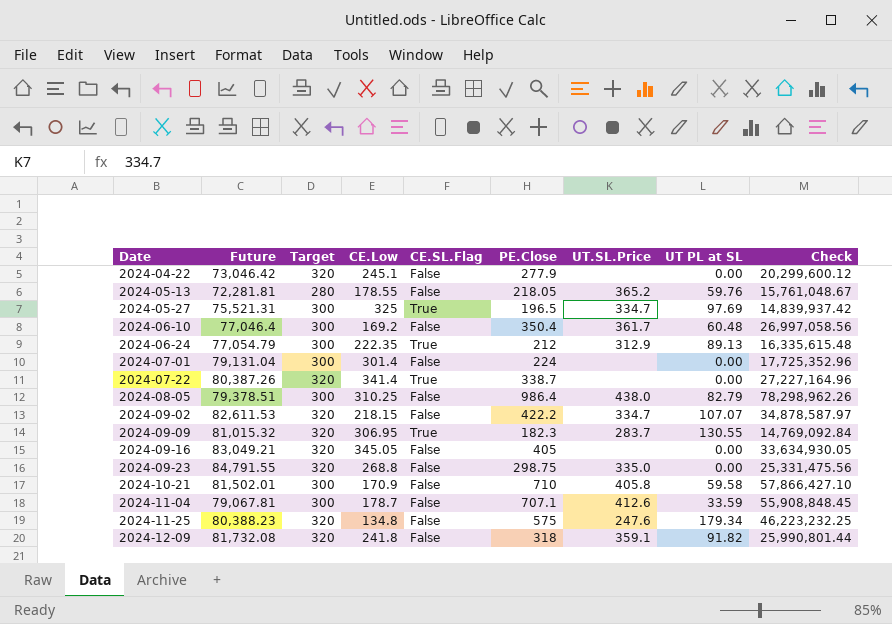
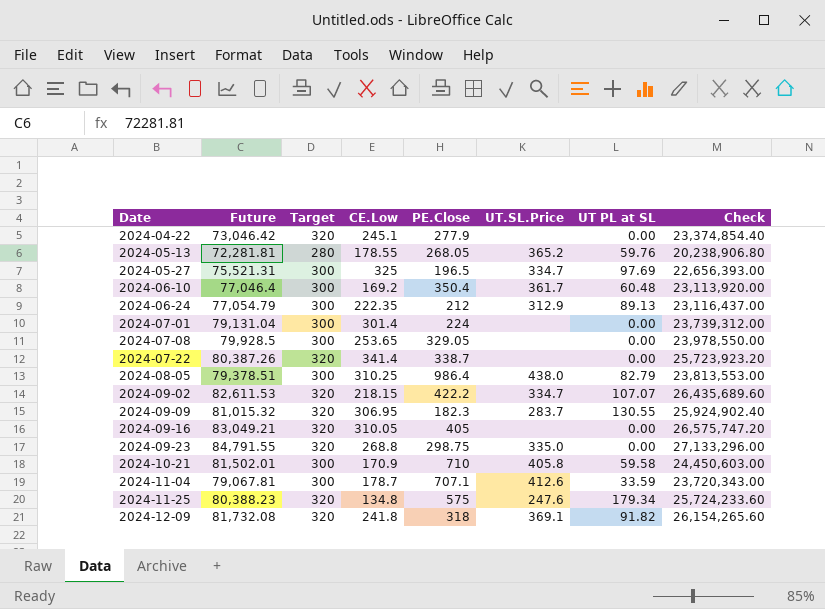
column CE.SL.Flag | position: 5 -> none
column Check | formula: [Future] * [PE.Close] -> [Future] * [Target]
2024-05-13 | PE.Close: 218.05 -> 268.05
row 2024-07-08: none -> 79,928.5 | 300 | 253.65 | 329.05 | none | 0.00 | 23,978,550.00
2024-09-16 | CE.Low: 345.05 -> 310.05
2024-12-09 | UT.SL.Price: 359.1 -> 369.1

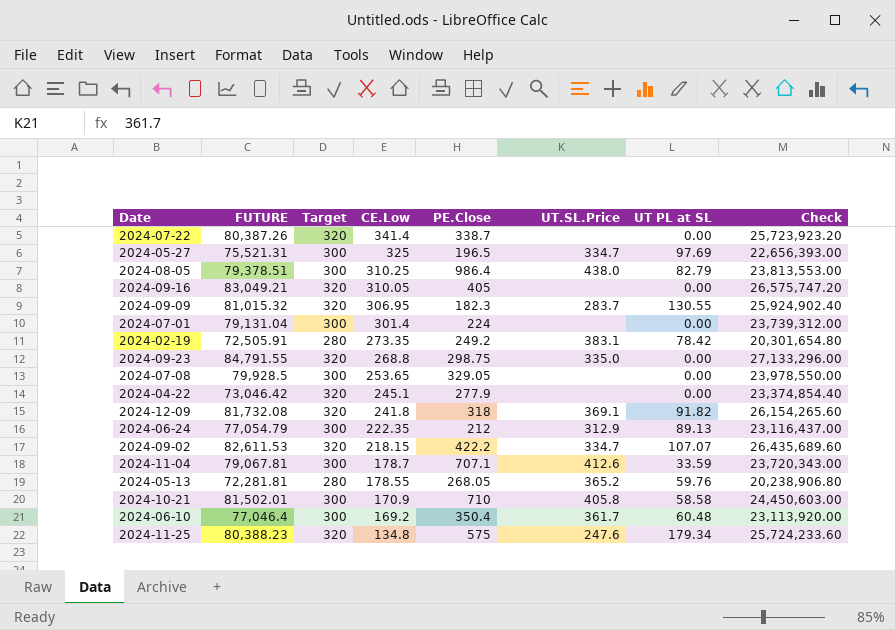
row order: Date ascending -> CE.Low descending
column name: Future -> FUTURE
row 2024-02-19: none -> 72,505.91 | 280 | 273.35 | 249.2 | 383.1 | 78.42 | 20,301,654.80
2024-10-21 | UT PL at SL: 59.58 -> 58.58

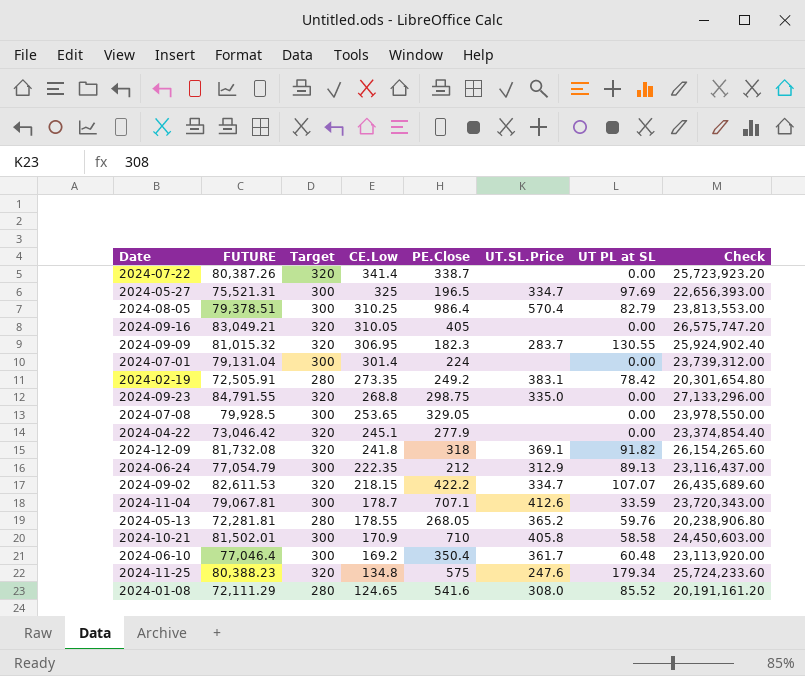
2024-08-05 | UT.SL.Price: 438.0 -> 570.4
row 2024-01-08: none -> 72,111.29 | 280 | 124.65 | 541.6 | 308.0 | 85.52 | 20,191,161.20

